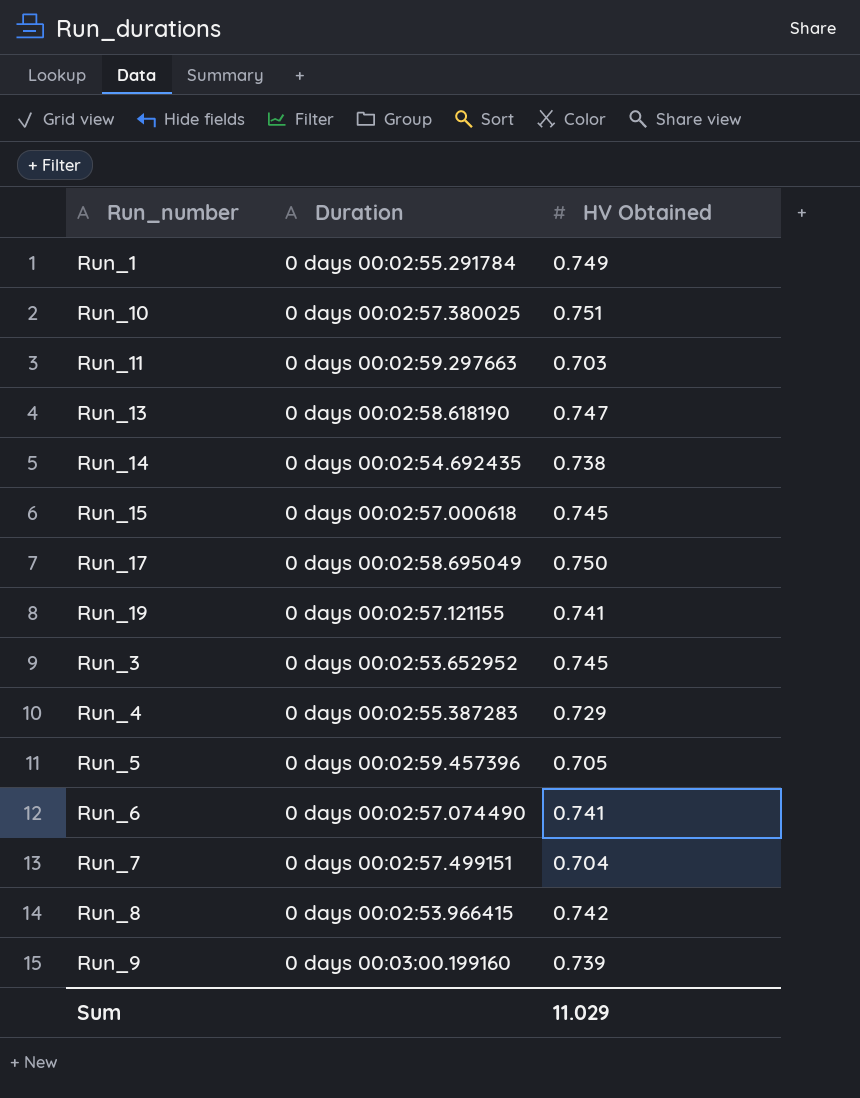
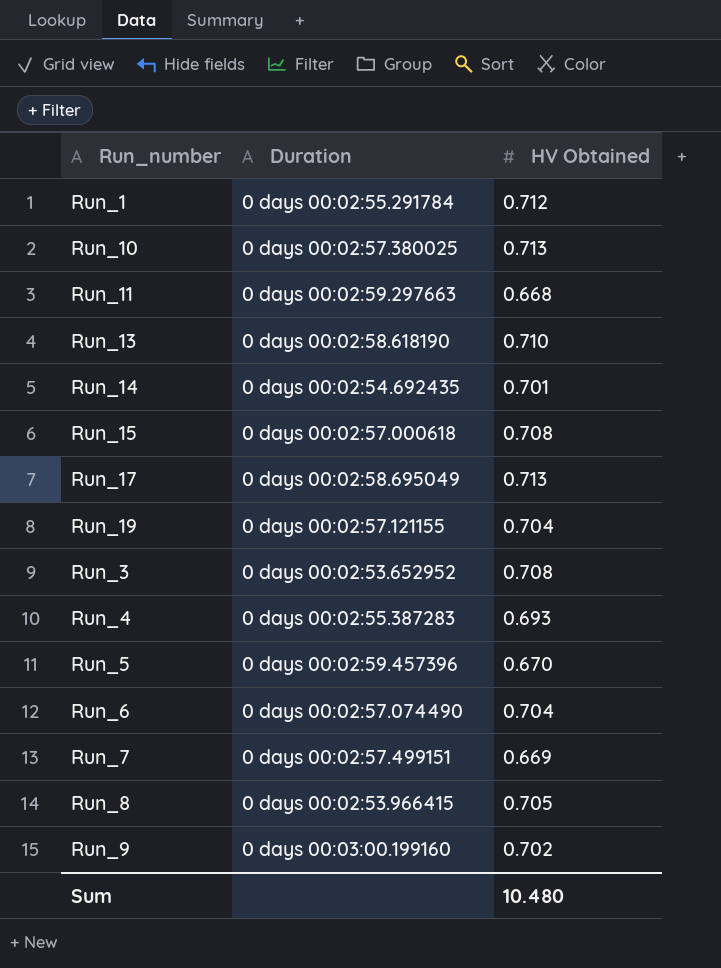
Run_1 | HV Obtained: 0.749 -> 0.712
Run_10 | HV Obtained: 0.751 -> 0.713
Run_11 | HV Obtained: 0.703 -> 0.668
Run_13 | HV Obtained: 0.747 -> 0.710
Run_14 | HV Obtained: 0.738 -> 0.701
Run_15 | HV Obtained: 0.745 -> 0.708
Run_17 | HV Obtained: 0.750 -> 0.713
Run_19 | HV Obtained: 0.741 -> 0.704
Run_3 | HV Obtained: 0.745 -> 0.708
Run_4 | HV Obtained: 0.729 -> 0.693
Run_5 | HV Obtained: 0.705 -> 0.670
Run_6 | HV Obtained: 0.741 -> 0.704
Run_7 | HV Obtained: 0.704 -> 0.669
Run_8 | HV Obtained: 0.742 -> 0.705
Run_9 | HV Obtained: 0.739 -> 0.702
Sum | HV Obtained: 11.029 -> 10.480

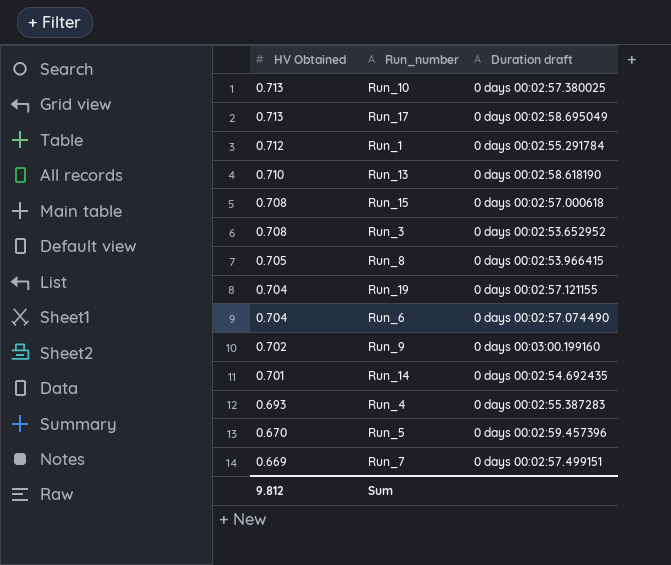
row order: none -> HV Obtained descending
column HV Obtained | position: 3 -> 1
column name: Duration -> Duration draft
row Run_11: 0 days 00:02:59.297663 | 0.668 -> none
Sum | HV Obtained: 10.480 -> 9.812

